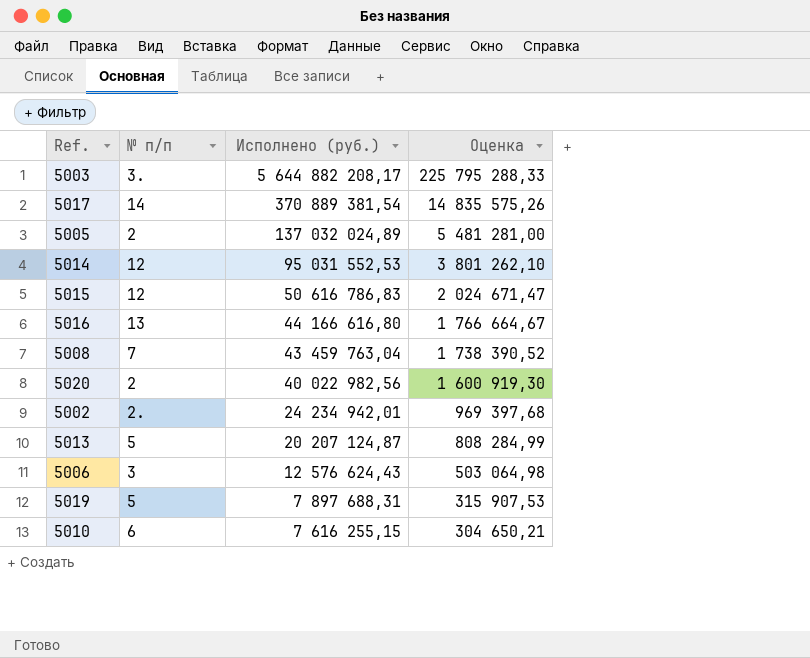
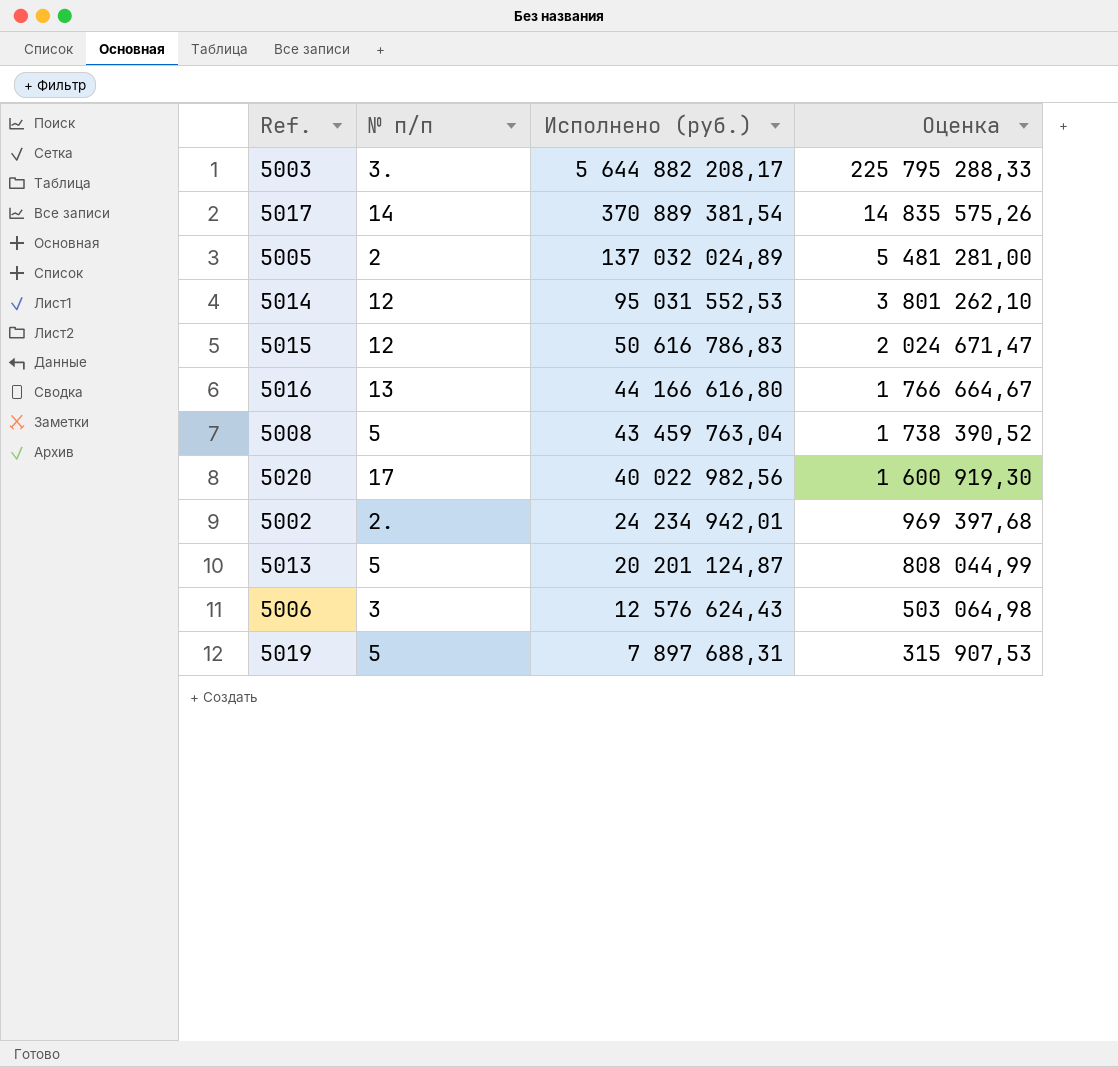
row 5010: 6 | 7 616 255,15 | 304 650,21 -> none
5008 | № п/п: 7 -> 5
5020 | № п/п: 2 -> 17
5013 | Исполнено (руб.): 20 207 124,87 -> 20 201 124,87
5013 | Оценка: 808 284,99 -> 808 044,99

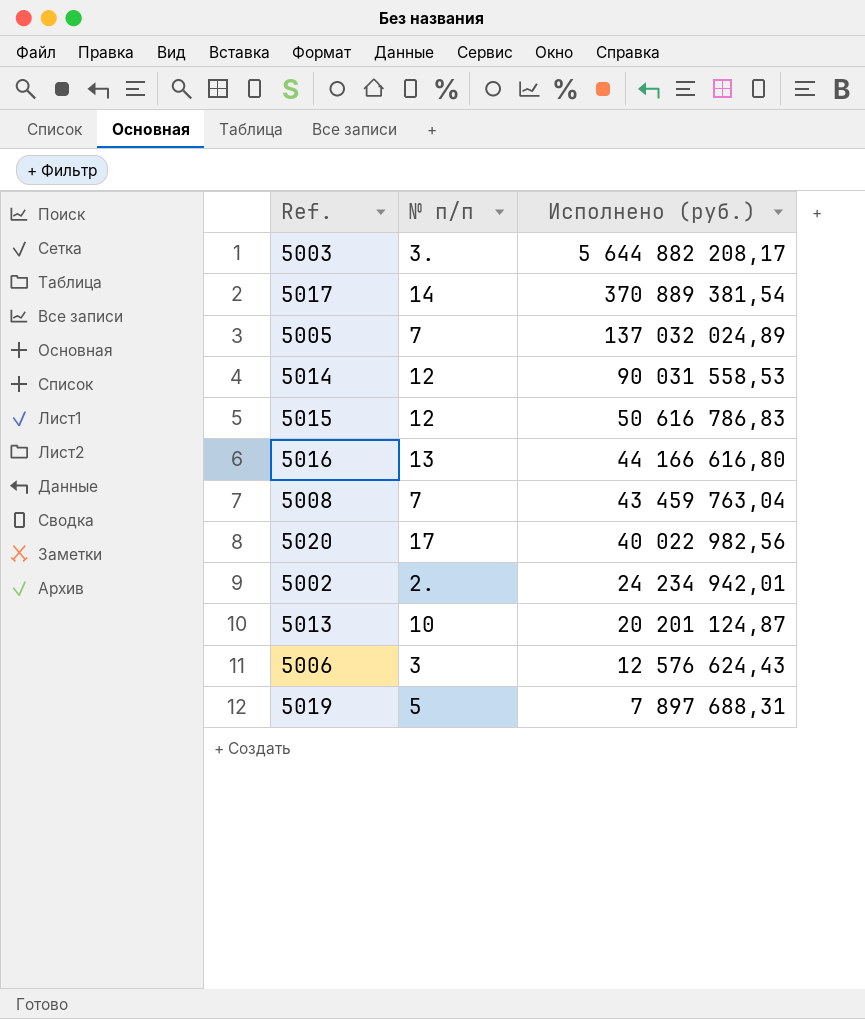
column Оценка | formula: [Исполнено (руб.)] * 0,04 -> none
5005 | № п/п: 2 -> 7
5014 | Исполнено (руб.): 95 031 552,53 -> 90 031 558,53
5008 | № п/п: 5 -> 7
5013 | № п/п: 5 -> 10

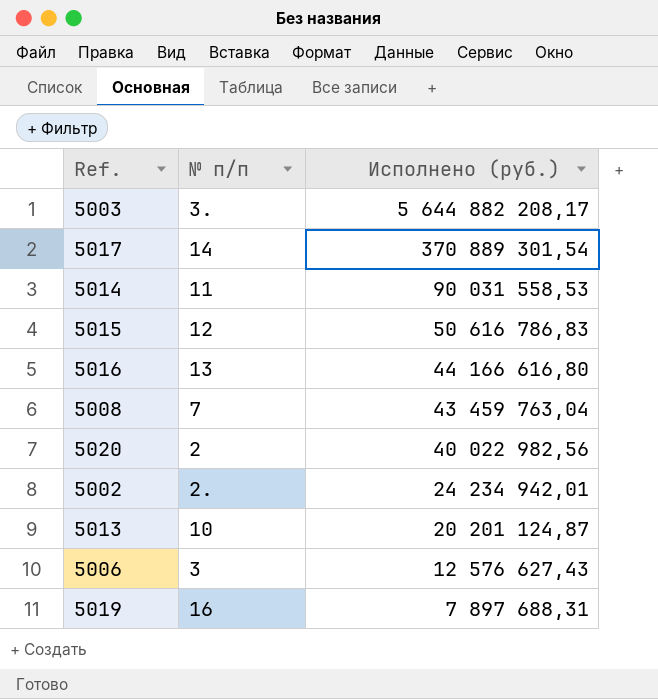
row 5005: 7 | 137 032 024,89 -> none
5017 | Исполнено (руб.): 370 889 381,54 -> 370 889 301,54
5014 | № п/п: 12 -> 11
5020 | № п/п: 17 -> 2
5006 | Исполнено (руб.): 12 576 624,43 -> 12 576 627,43
5019 | № п/п: 5 -> 16

